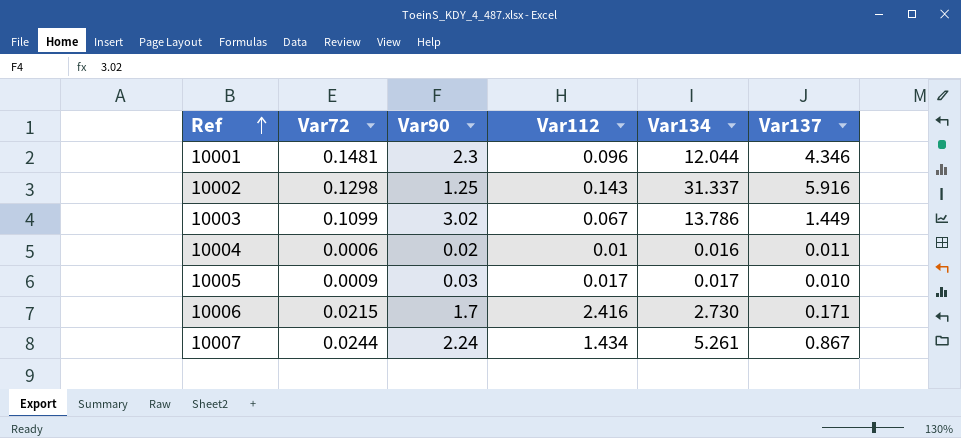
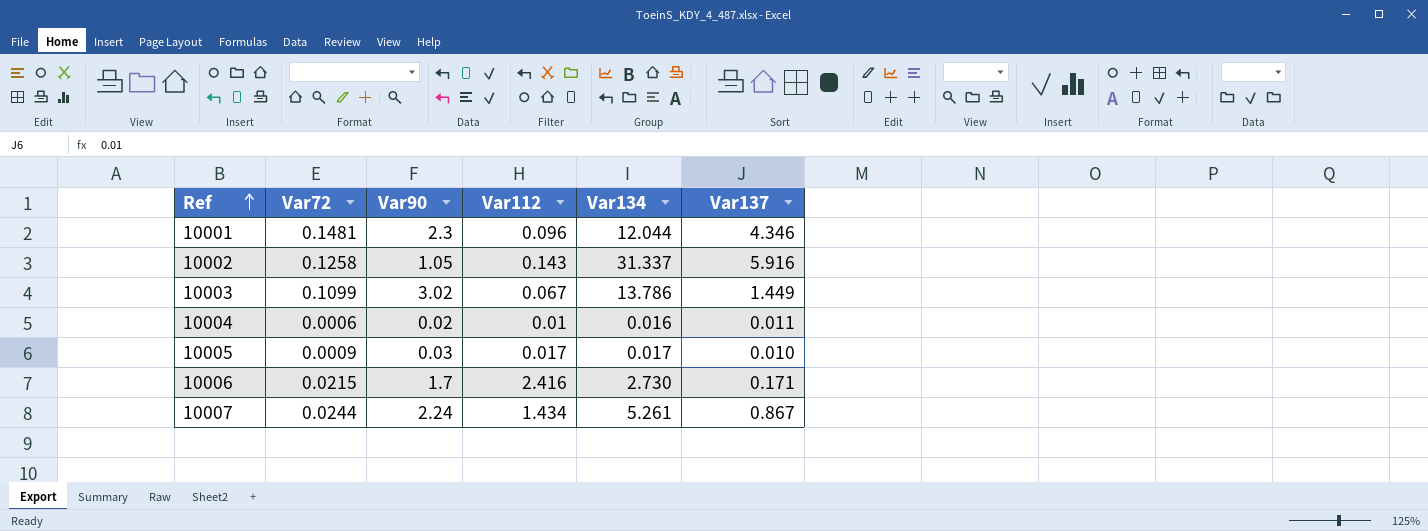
10002 | Var72: 0.1298 -> 0.1258
10002 | Var90: 1.25 -> 1.05

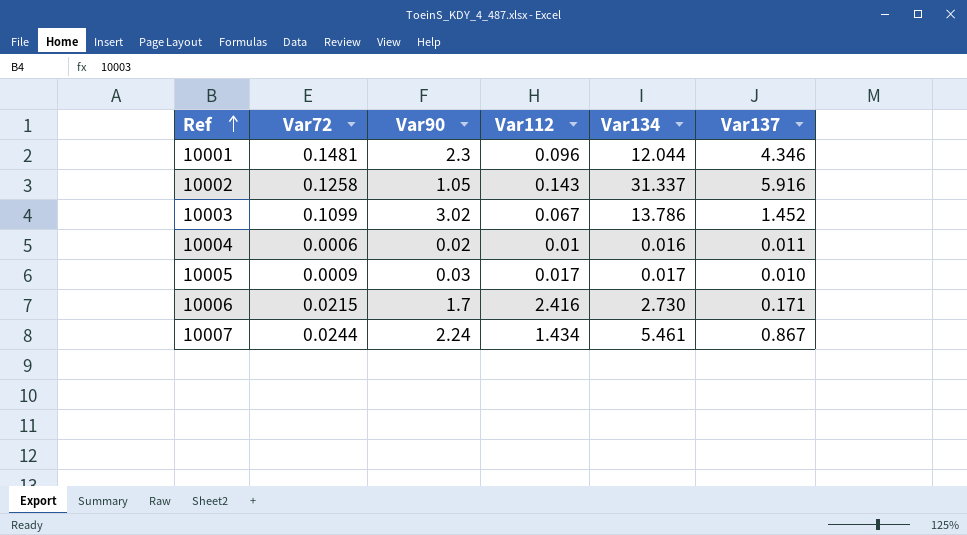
10003 | Var137: 1.449 -> 1.452
10007 | Var134: 5.261 -> 5.461

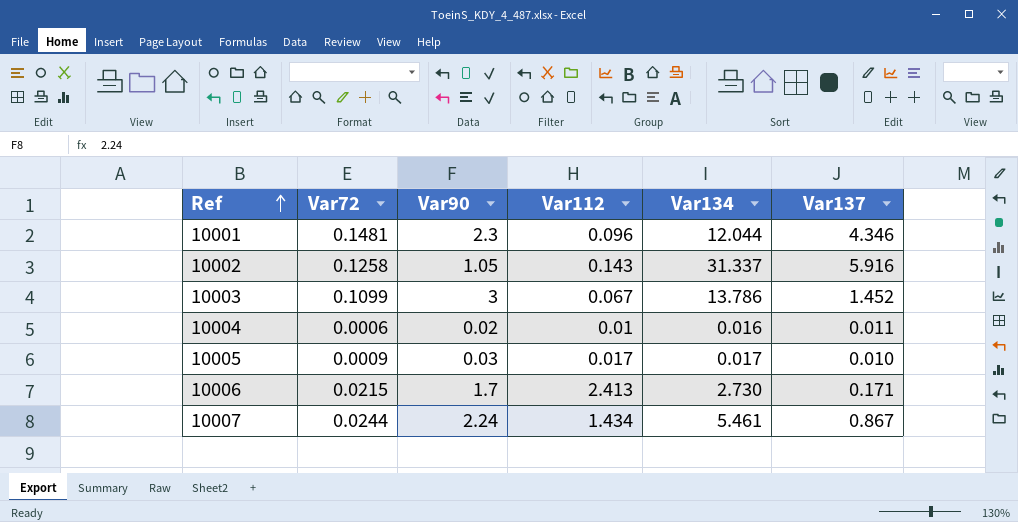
10003 | Var90: 3.02 -> 3
10006 | Var112: 2.416 -> 2.413

